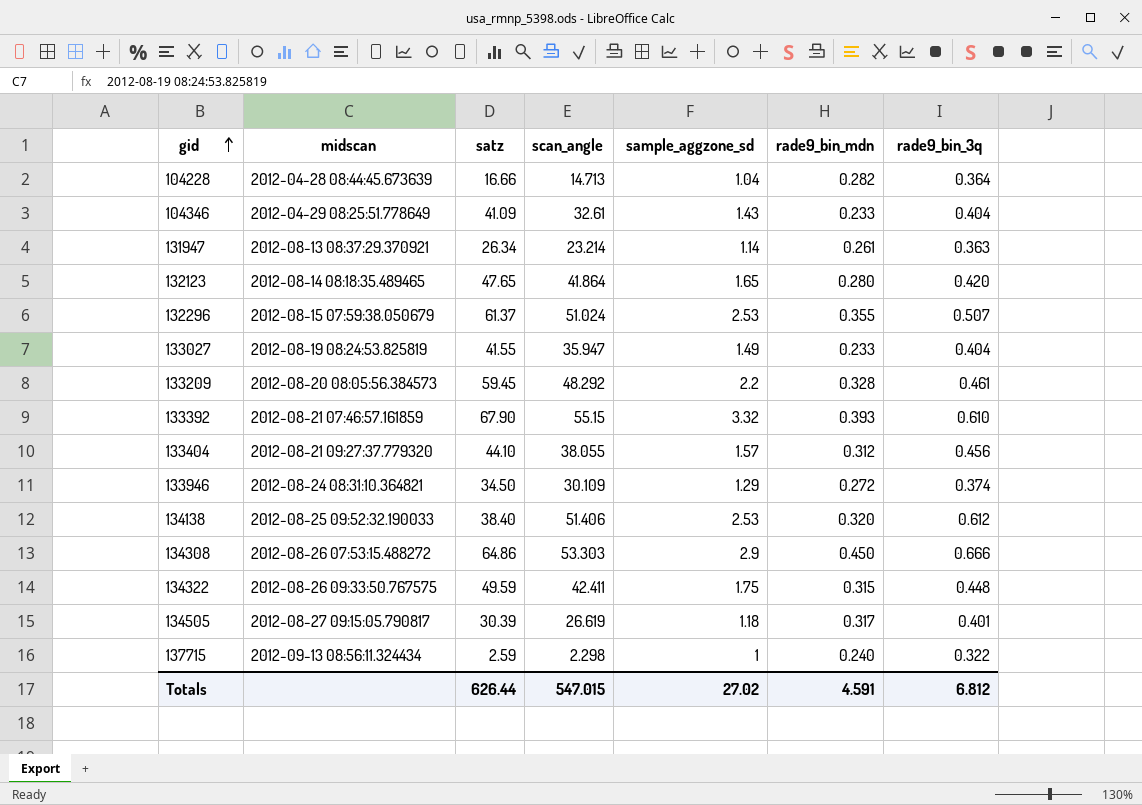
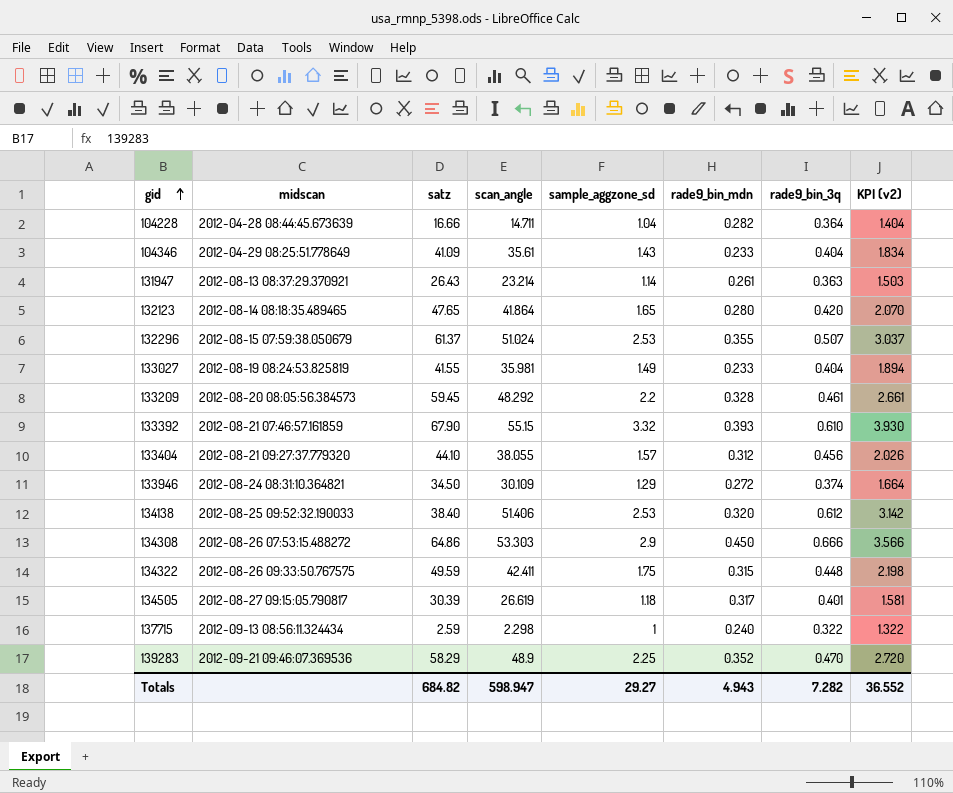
column KPI (v2) | formula: none -> [sample_aggzone_sd] + [rade9_bin_3q]
104228 | scan_angle: 14.713 -> 14.711
104346 | scan_angle: 32.61 -> 35.61
131947 | satz: 26.34 -> 26.43
133027 | scan_angle: 35.947 -> 35.981
row 139283: none -> 2012-09-21 09:46:07.369536 | 58.29 | 48.9 | 2.25 | 0.352 | 0.470 | 2.720
Totals | satz: 626.44 -> 684.82
Totals | scan_angle: 547.015 -> 598.947
Totals | sample_aggzone_sd: 27.02 -> 29.27
Totals | rade9_bin_mdn: 4.591 -> 4.943
Totals | rade9_bin_3q: 6.812 -> 7.282

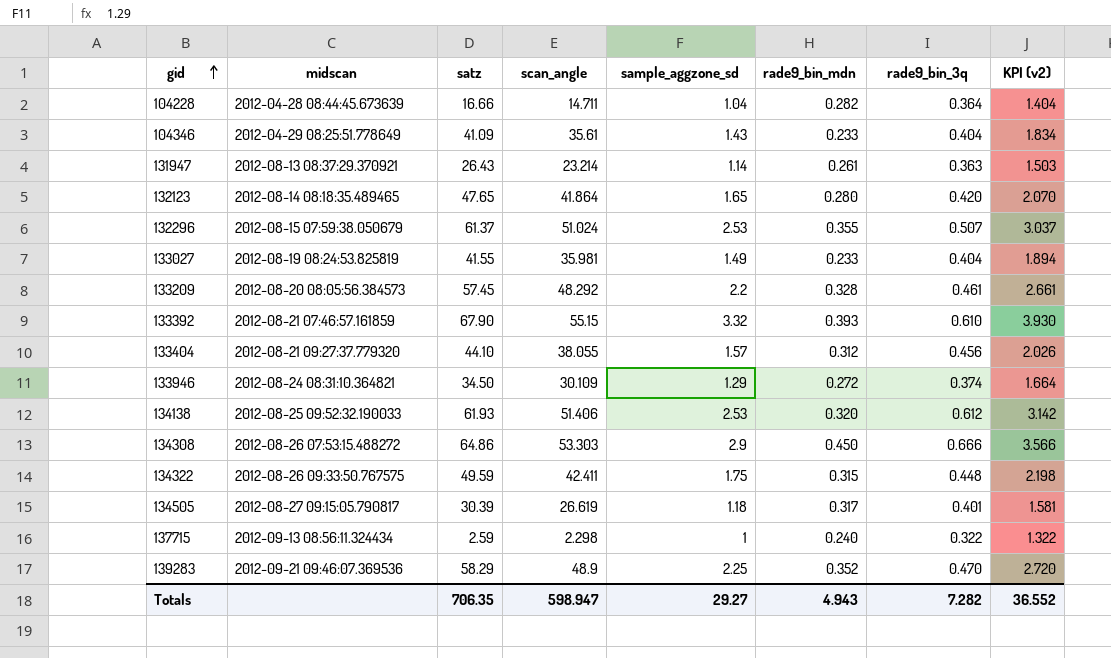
133209 | satz: 59.45 -> 57.45
134138 | satz: 38.40 -> 61.93
Totals | satz: 684.82 -> 706.35

